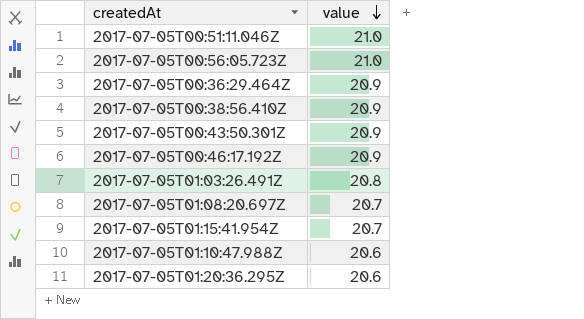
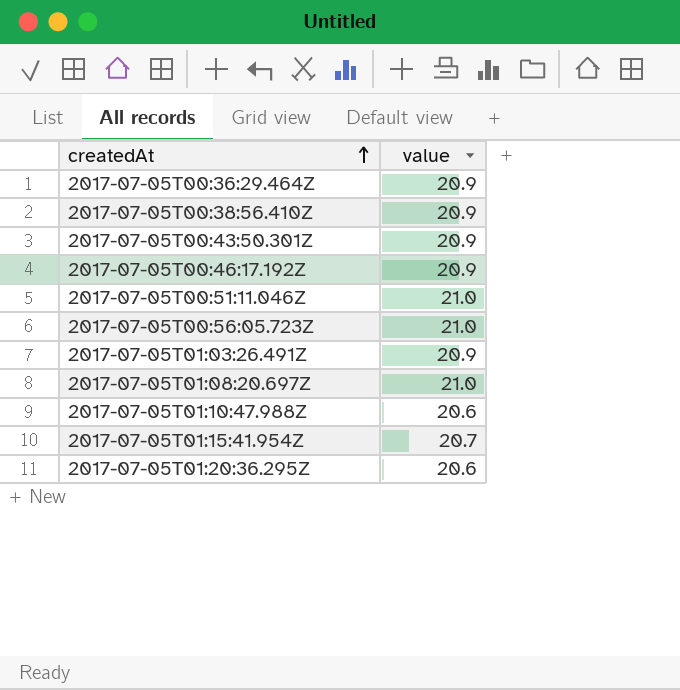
row order: value descending -> createdAt ascending
2017-07-05T01:03:26.491Z | value: 20.8 -> 20.9
2017-07-05T01:08:20.697Z | value: 20.7 -> 21.0

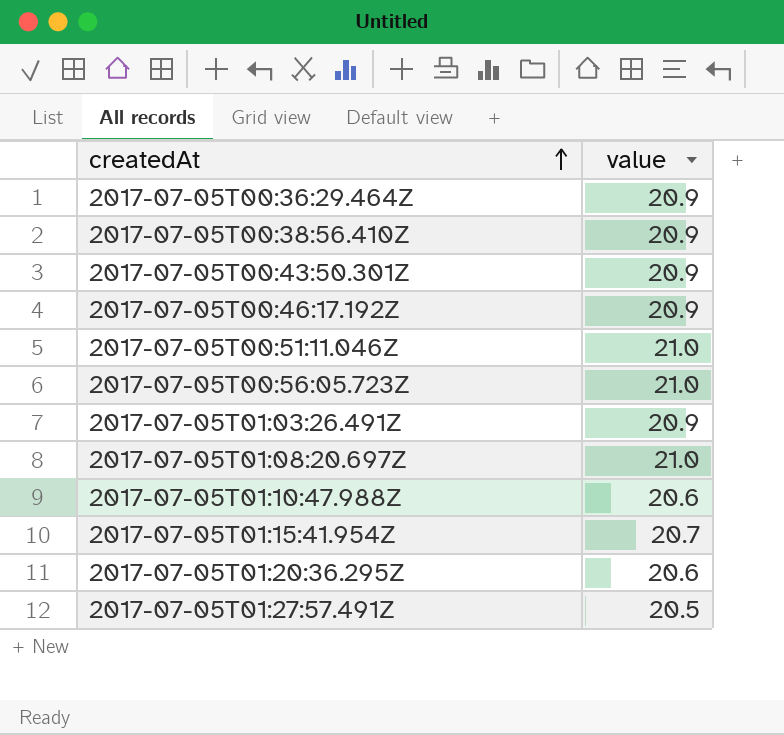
row 2017-07-05T01:27:57.491Z: none -> 20.5

